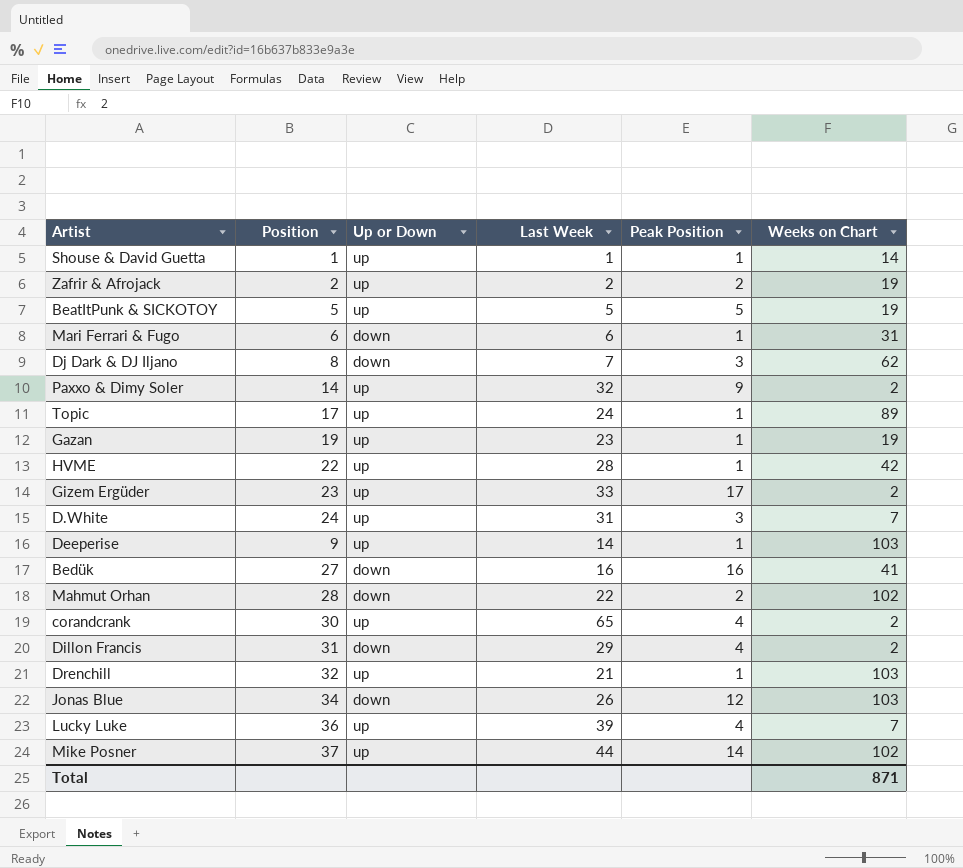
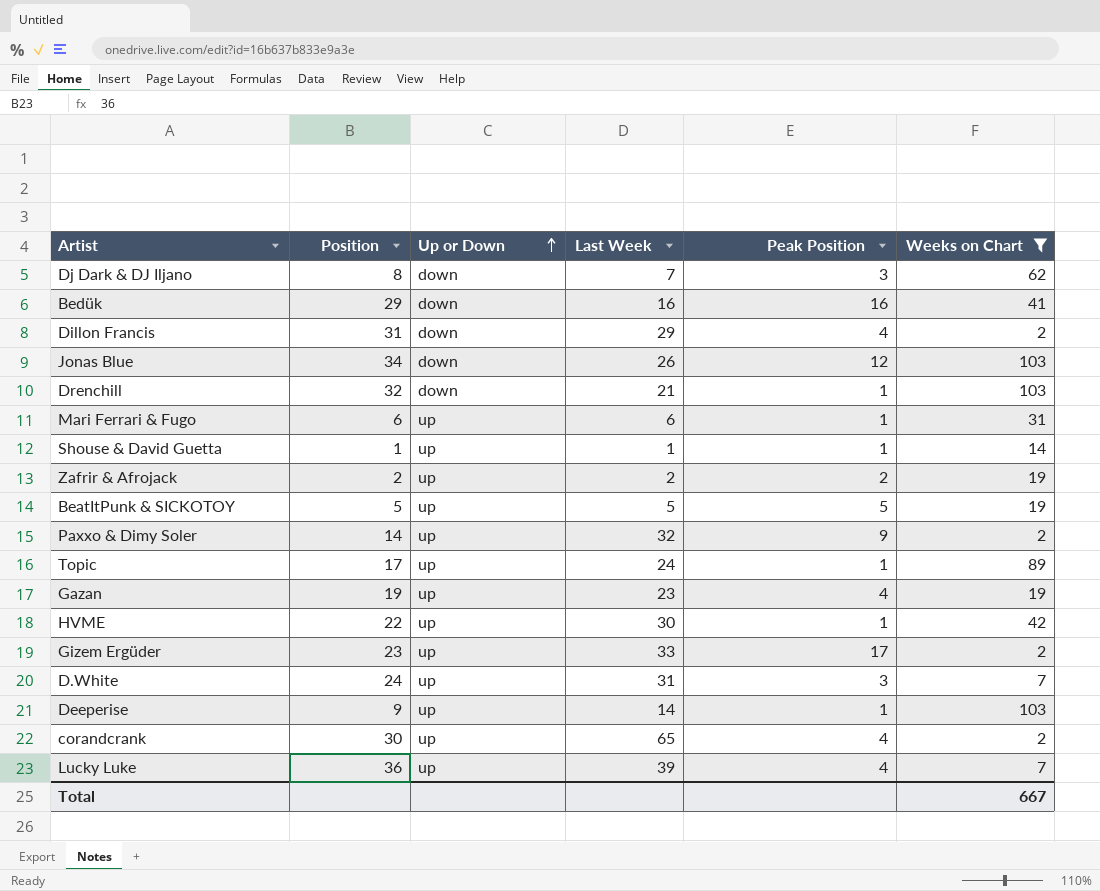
filter: none -> Weeks on Chart != 102
row order: none -> Up or Down ascending
Bedük | Position: 27 -> 29
Drenchill | Up or Down: up -> down
Mari Ferrari & Fugo | Up or Down: down -> up
Gazan | Peak Position: 1 -> 4
HVME | Last Week: 28 -> 30
Total | Weeks on Chart: 871 -> 667

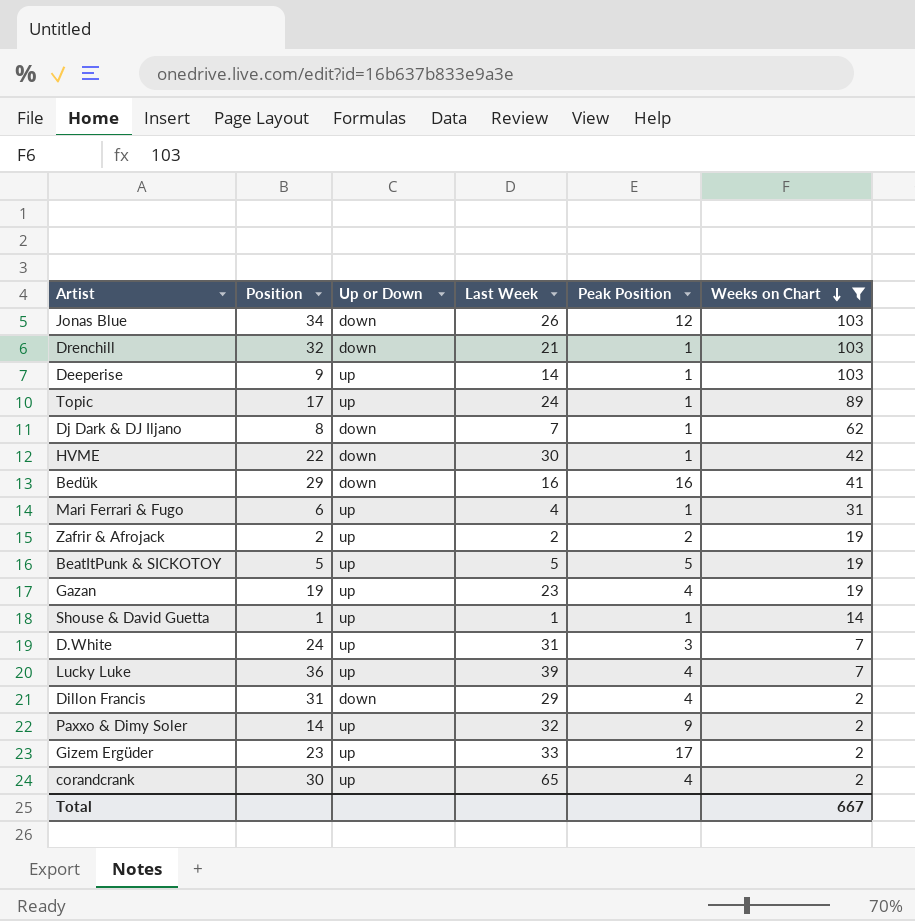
row order: Up or Down ascending -> Weeks on Chart descending
Dj Dark & DJ Iljano | Peak Position: 3 -> 1
HVME | Up or Down: up -> down
Mari Ferrari & Fugo | Last Week: 6 -> 4

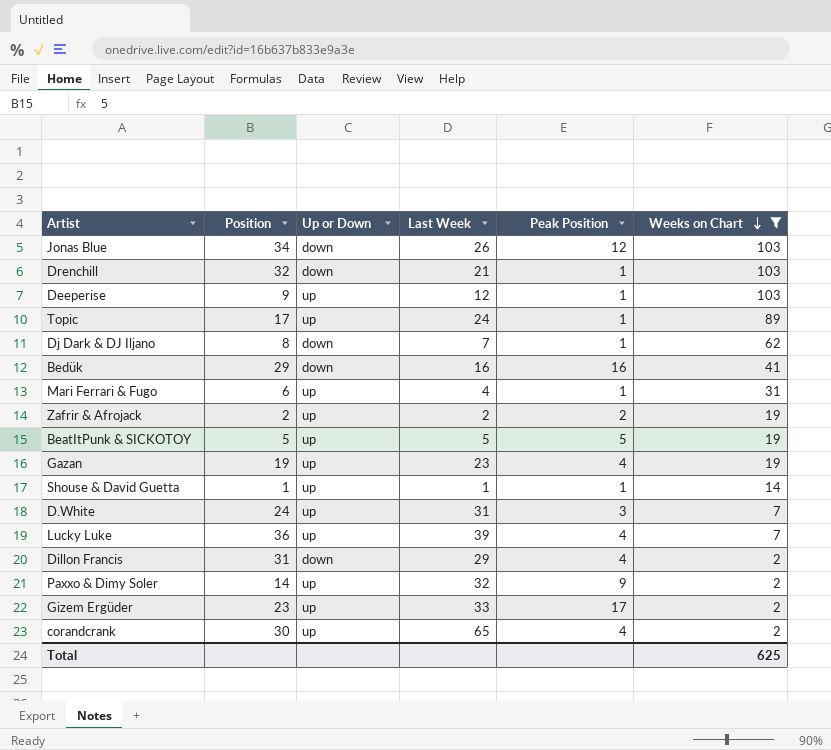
row HVME: 22 | down | 30 | 1 | 42 -> none
Deeperise | Last Week: 14 -> 12
Total | Weeks on Chart: 667 -> 625

